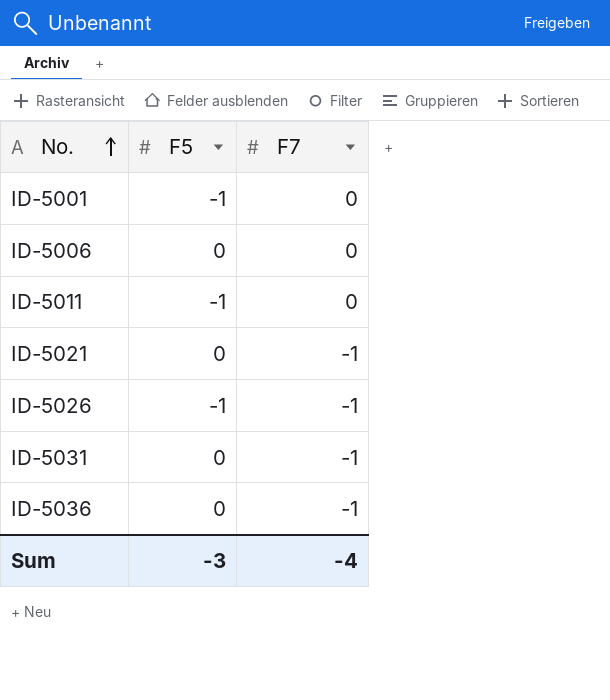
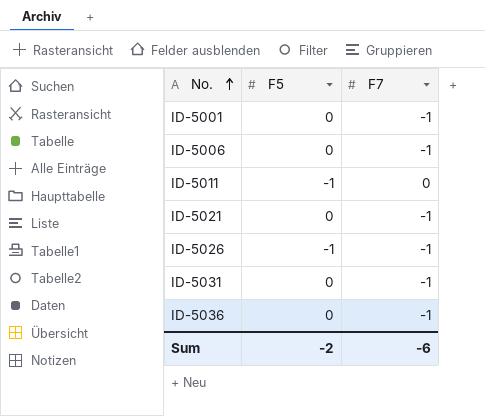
ID-5001 | F5: -1 -> 0
ID-5001 | F7: 0 -> -1
ID-5006 | F7: 0 -> -1
Sum | F5: -3 -> -2
Sum | F7: -4 -> -6

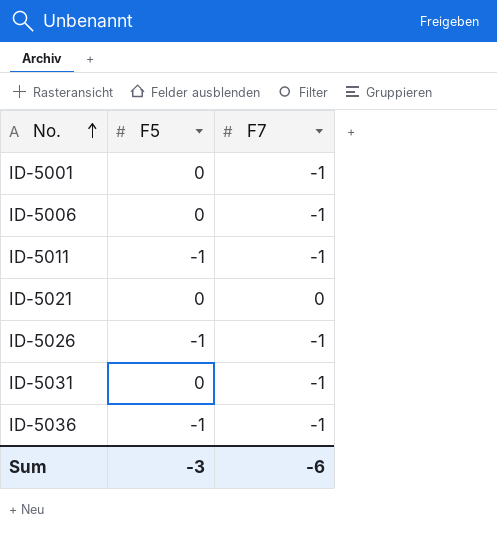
ID-5011 | F7: 0 -> -1
ID-5021 | F7: -1 -> 0
ID-5036 | F5: 0 -> -1
Sum | F5: -2 -> -3

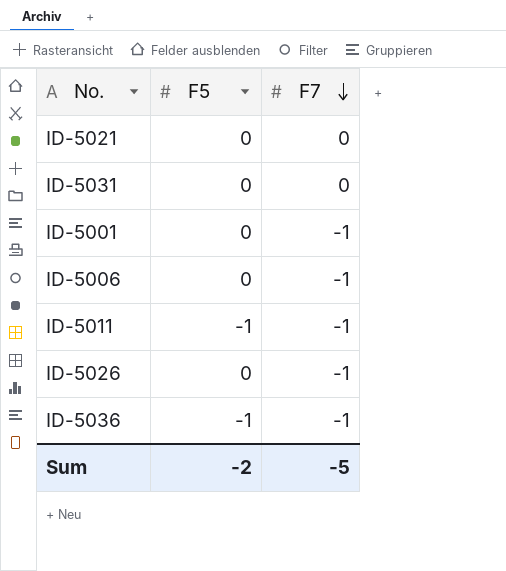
row order: No. ascending -> F7 descending
ID-5031 | F7: -1 -> 0
ID-5026 | F5: -1 -> 0
Sum | F5: -3 -> -2
Sum | F7: -6 -> -5

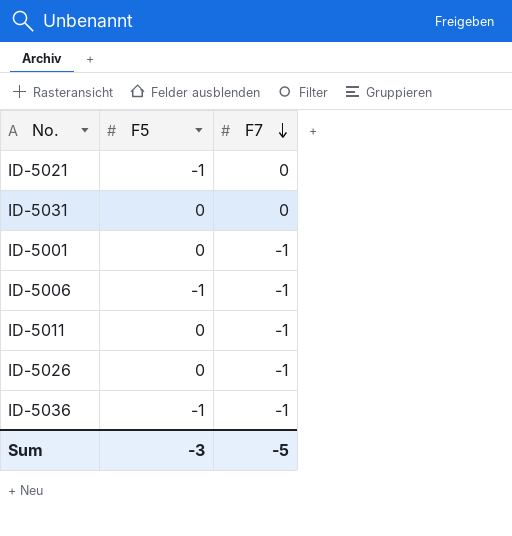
ID-5021 | F5: 0 -> -1
ID-5006 | F5: 0 -> -1
ID-5011 | F5: -1 -> 0
Sum | F5: -2 -> -3

